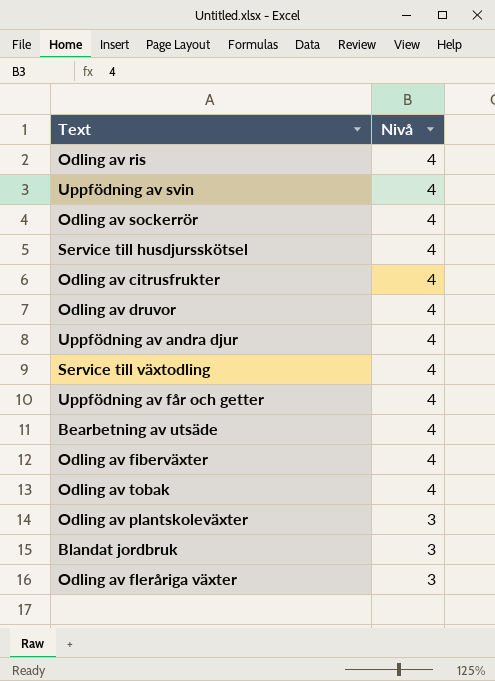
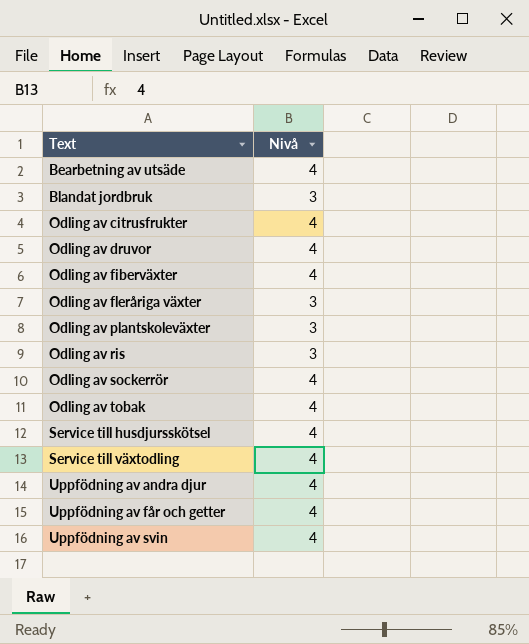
row order: Nivå descending -> Text ascending
Odling av ris | Nivå: 4 -> 3

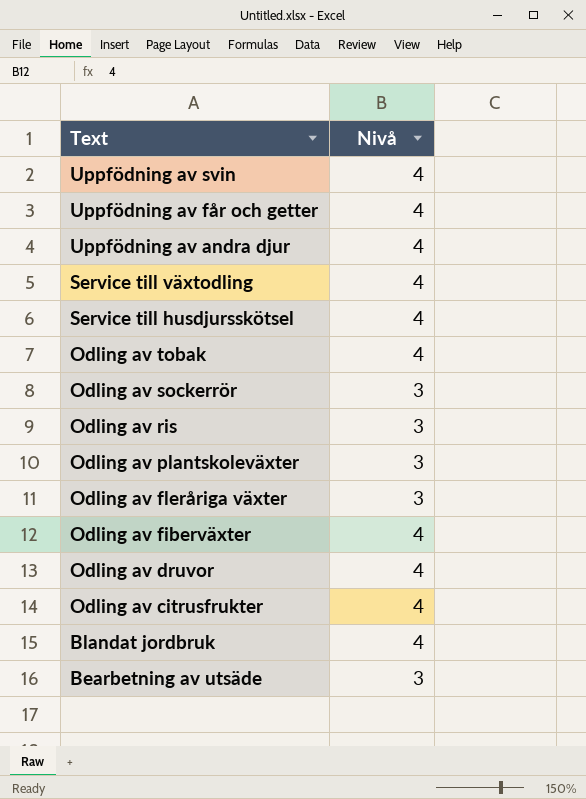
row order: Text ascending -> Text descending
Odling av sockerrör | Nivå: 4 -> 3
Blandat jordbruk | Nivå: 3 -> 4
Bearbetning av utsäde | Nivå: 4 -> 3

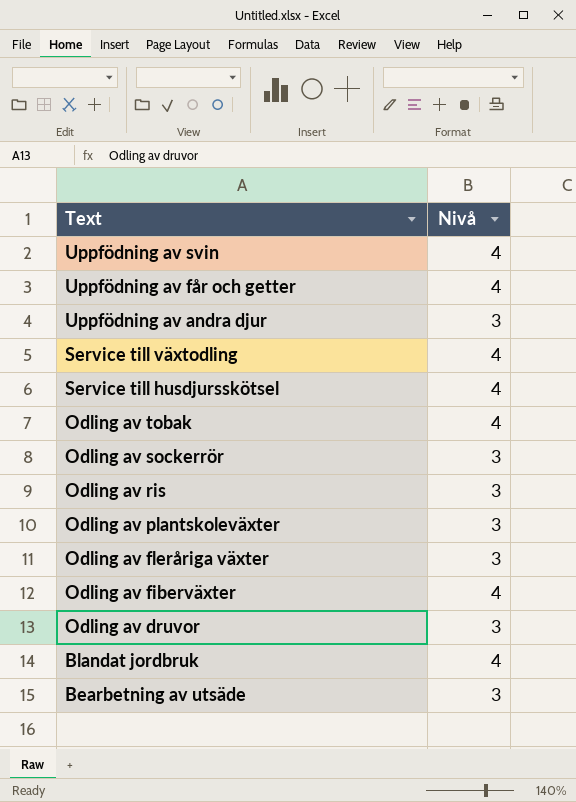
row Odling av citrusfrukter: 4 -> none
Uppfödning av andra djur | Nivå: 4 -> 3
Odling av druvor | Nivå: 4 -> 3

